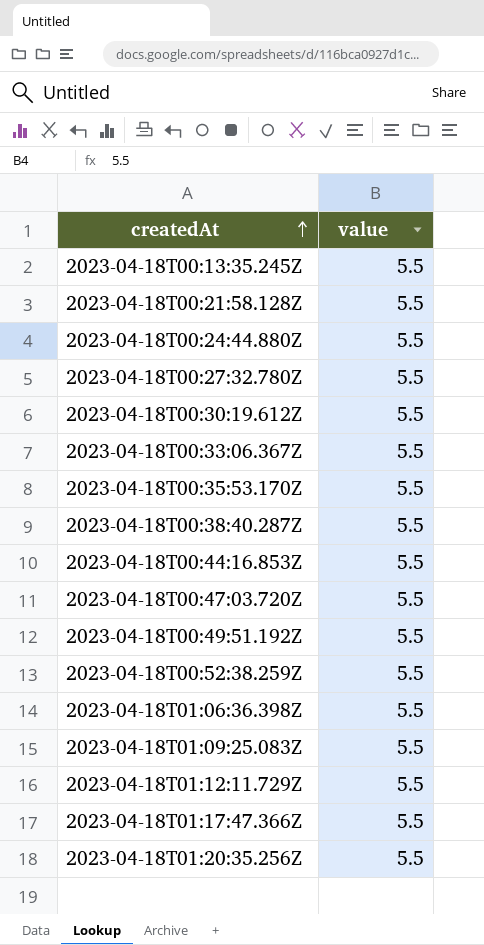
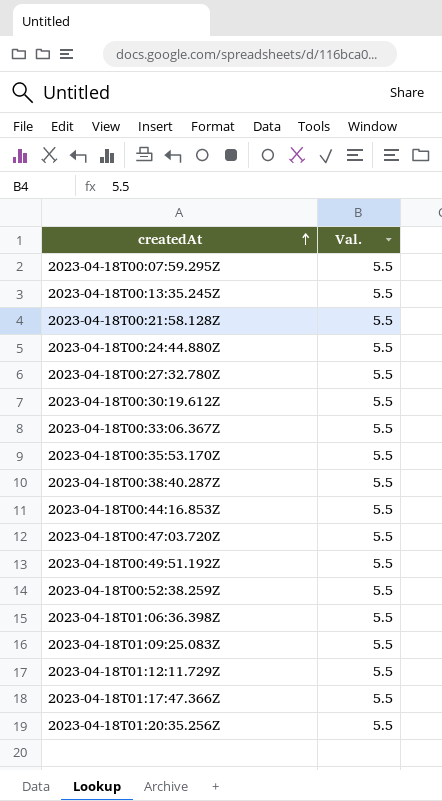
column name: value -> Val.
row 2023-04-18T00:07:59.295Z: none -> 5.5

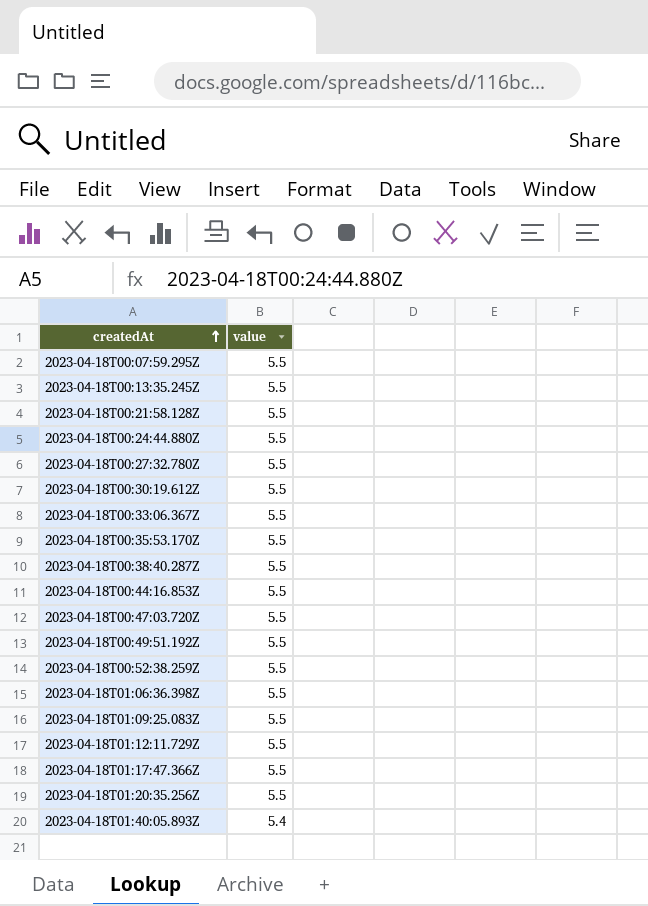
column name: Val. -> value
row 2023-04-18T01:40:05.893Z: none -> 5.4

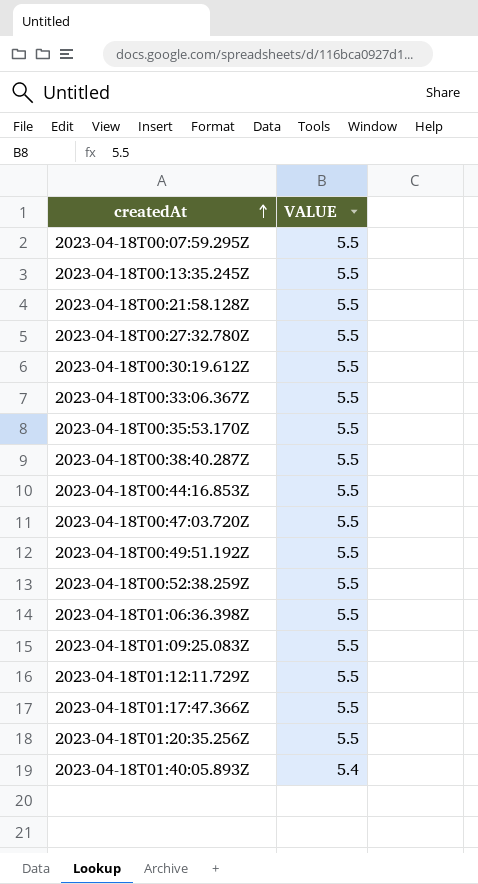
column name: value -> VALUE
row 2023-04-18T00:24:44.880Z: 5.5 -> none

